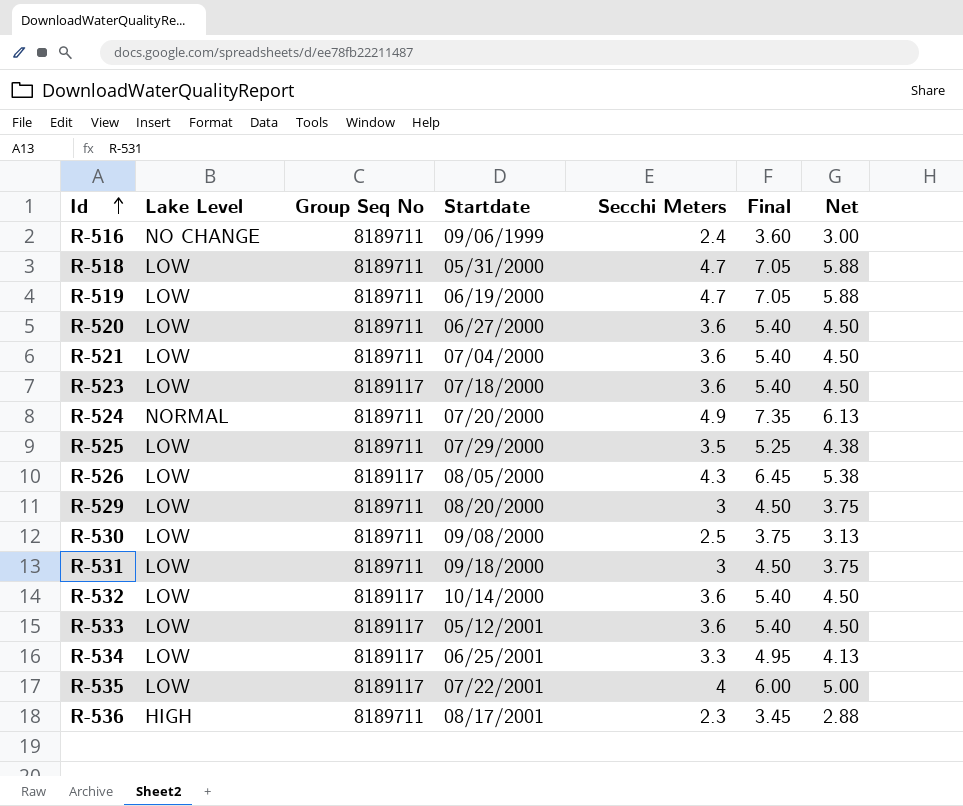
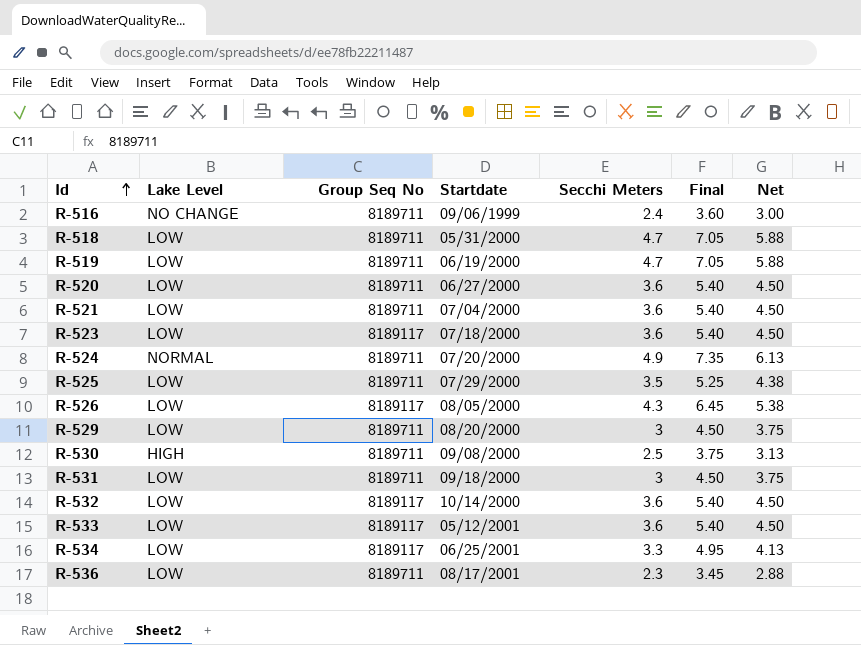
row R-535: LOW | 8189117 | 07/22/2001 | 4 | 6.00 | 5.00 -> none
R-530 | Lake Level: LOW -> HIGH
R-536 | Lake Level: HIGH -> LOW

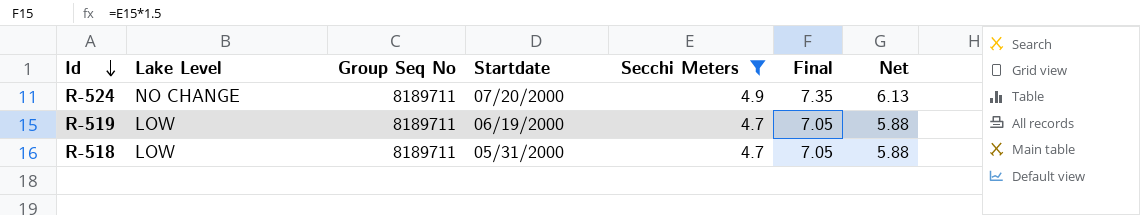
filter: none -> Secchi Meters >= 4.7
row order: Id ascending -> Id descending
R-524 | Lake Level: NORMAL -> NO CHANGE

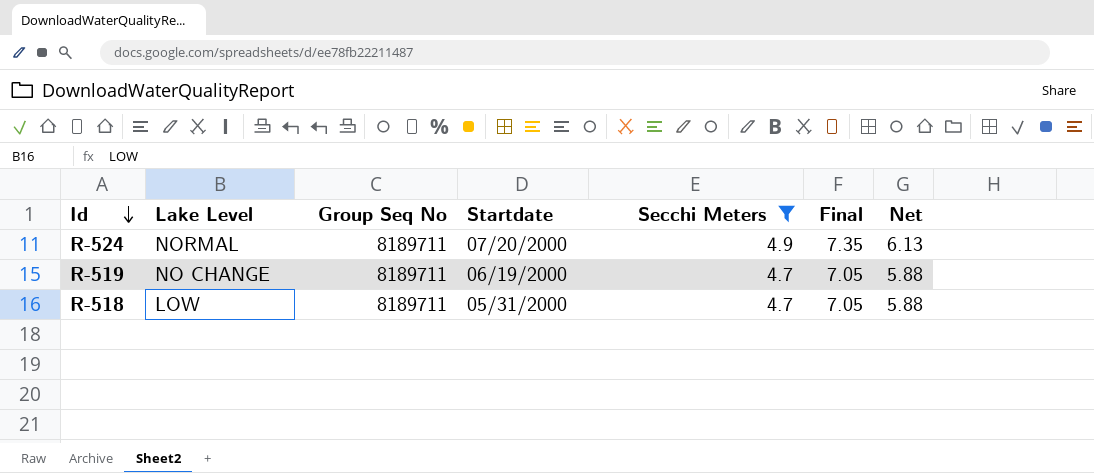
R-524 | Lake Level: NO CHANGE -> NORMAL
R-519 | Lake Level: LOW -> NO CHANGE

